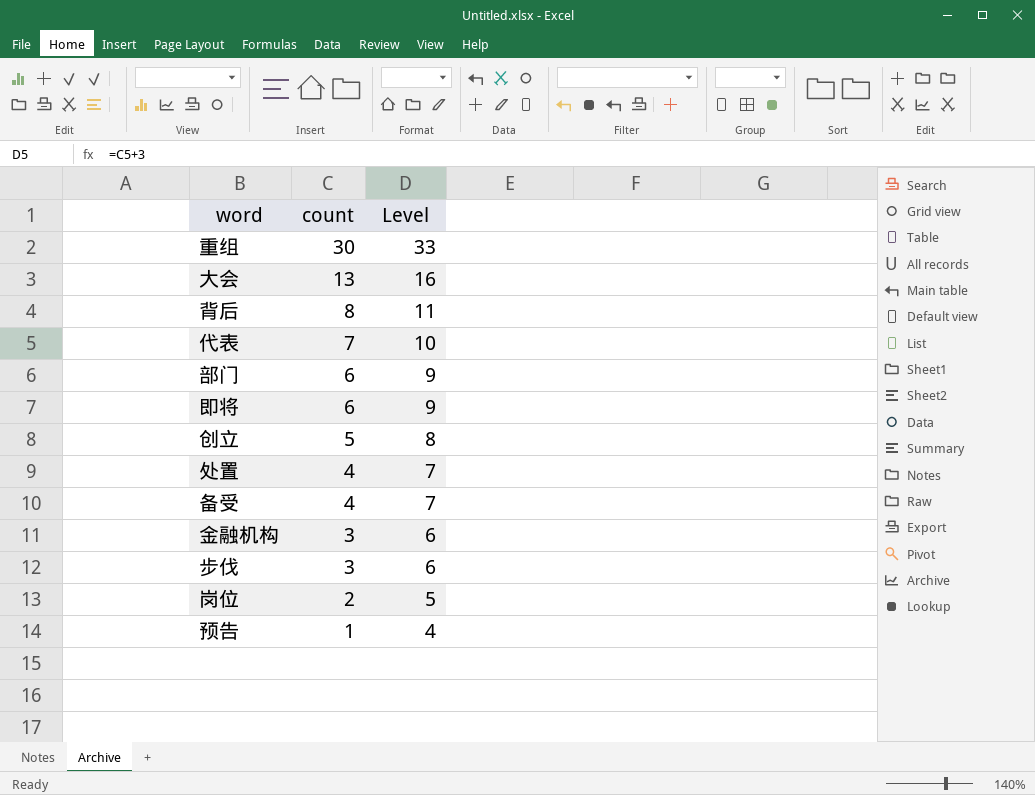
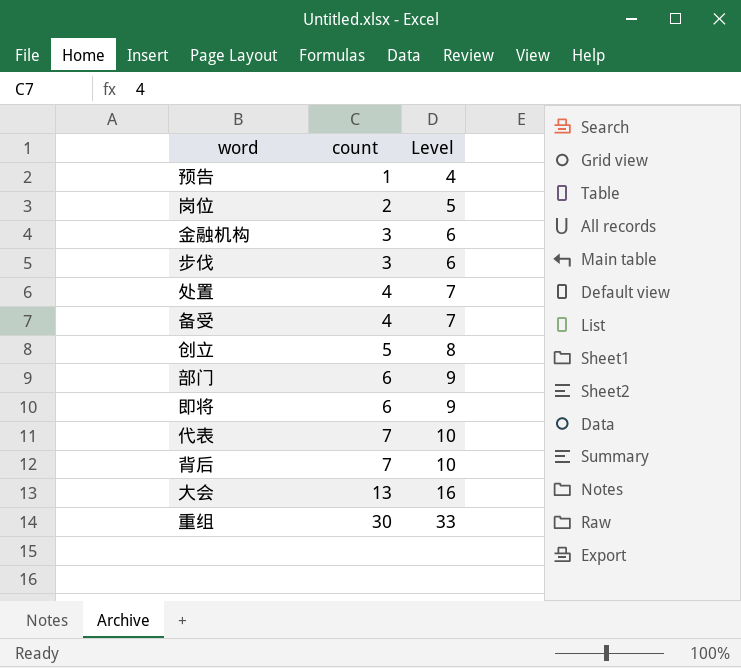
row order: count descending -> count ascending
背后 | count: 8 -> 7
背后 | Level: 11 -> 10

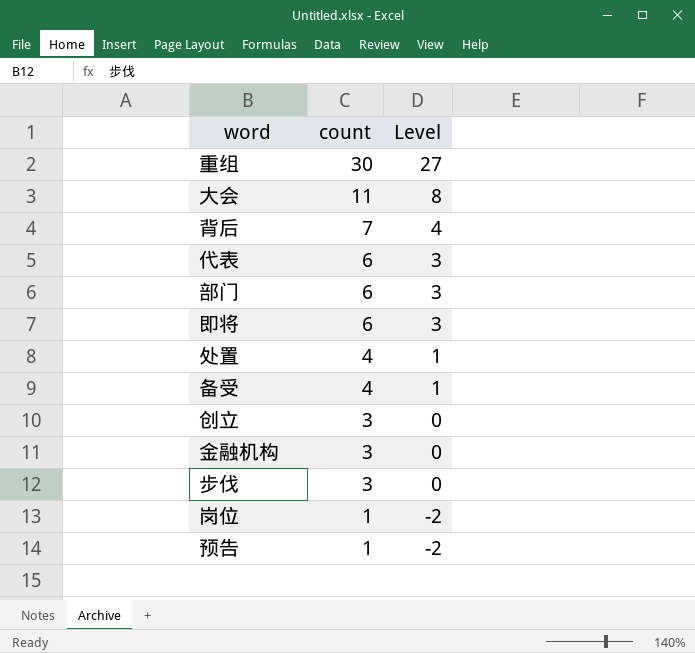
row order: count ascending -> count descending
column Level | formula: [count] + 3 -> [count] - 3
大会 | count: 13 -> 11
代表 | count: 7 -> 6
创立 | count: 5 -> 3
岗位 | count: 2 -> 1

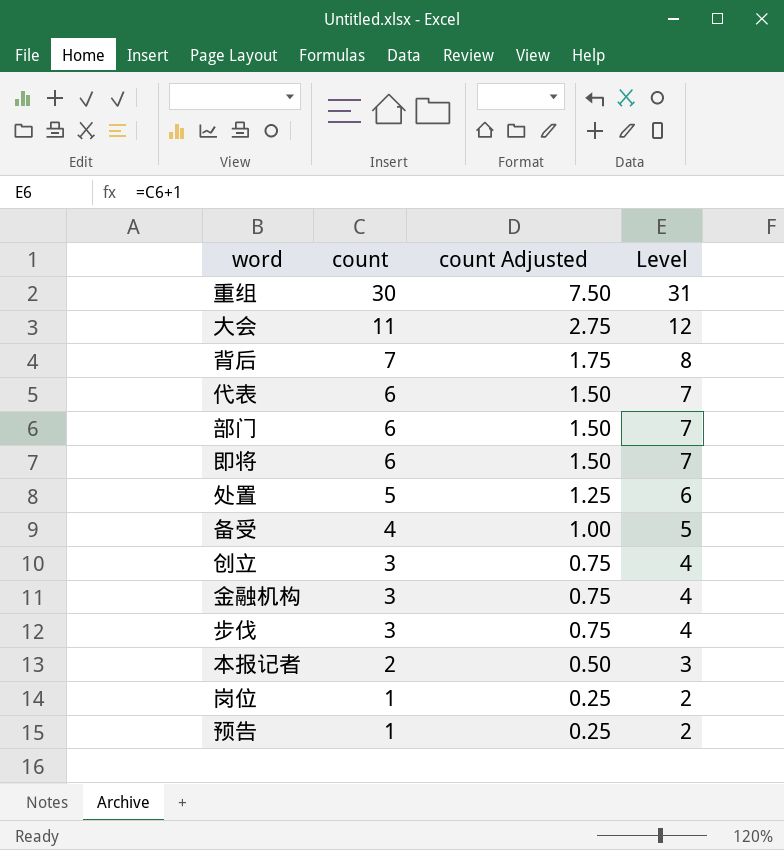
column count Adjusted | formula: none -> [count] * 0.25
column Level | formula: [count] - 3 -> [count] + 1
处置 | count: 4 -> 5
row 本报记者: none -> 2 | 0.50 | 3

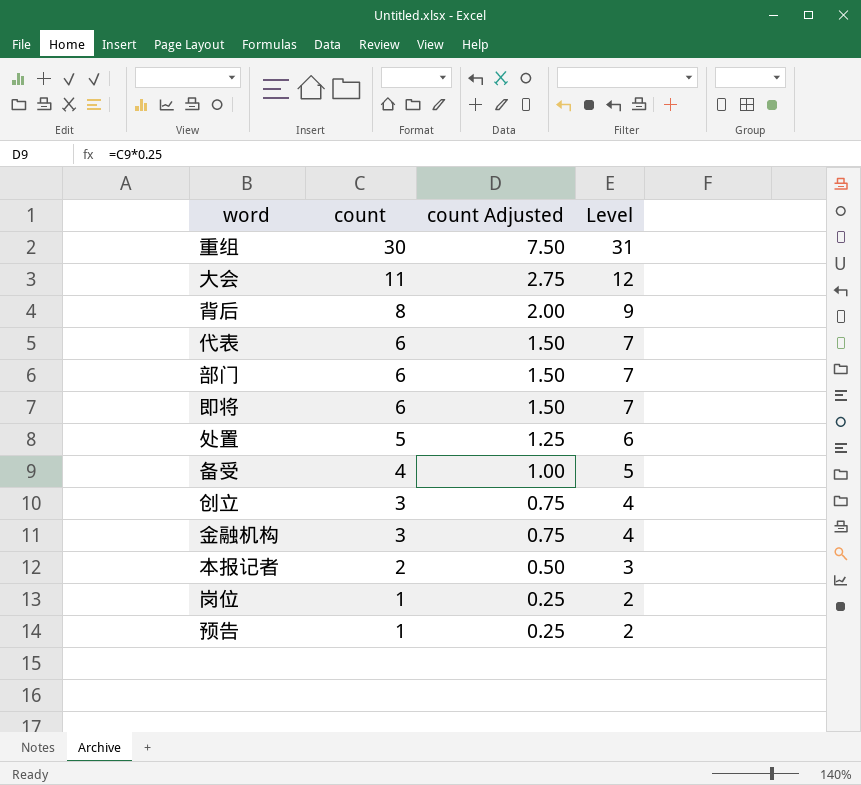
row 步伐: 3 | 0.75 | 4 -> none
背后 | count: 7 -> 8
背后 | count Adjusted: 1.75 -> 2.00
背后 | Level: 8 -> 9

